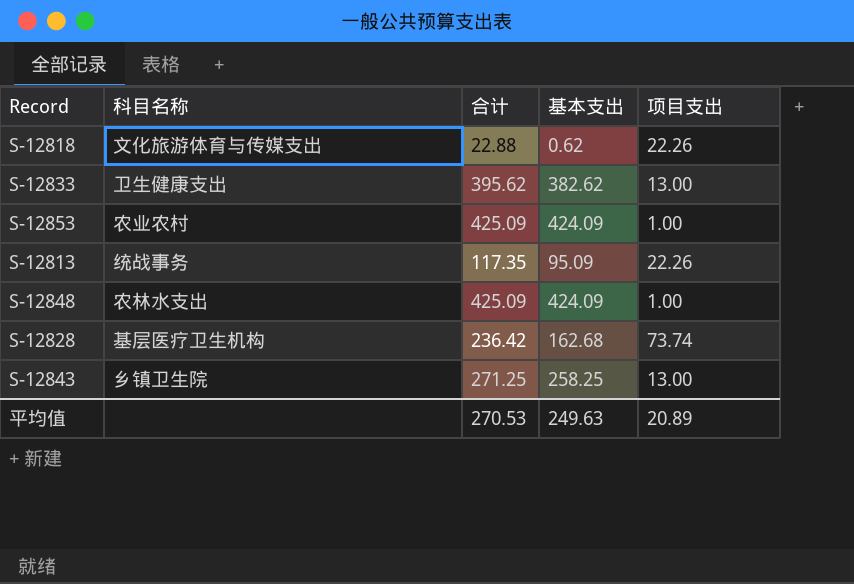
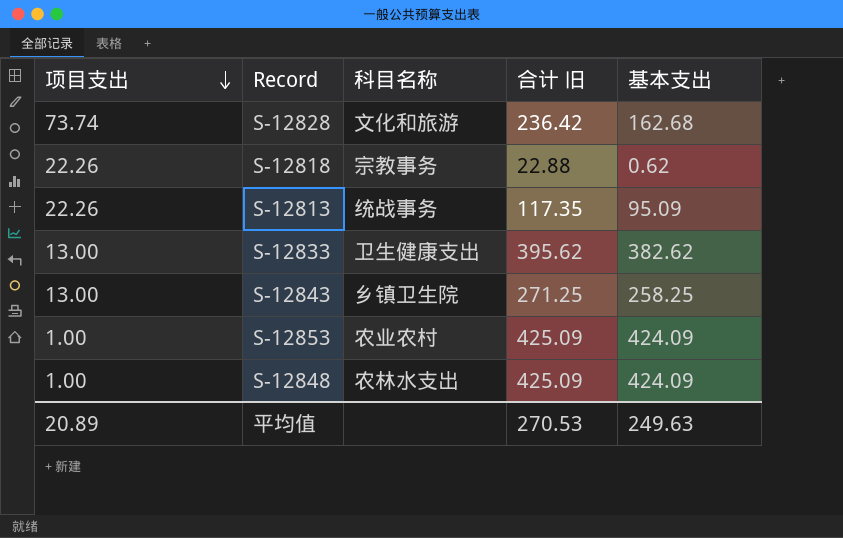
row order: none -> 项目支出 descending
column 项目支出 | position: 5 -> 1
column name: 合计 -> 合计 旧
S-12828 | 科目名称: 基层医疗卫生机构 -> 文化和旅游
S-12818 | 科目名称: 文化旅游体育与传媒支出 -> 宗教事务

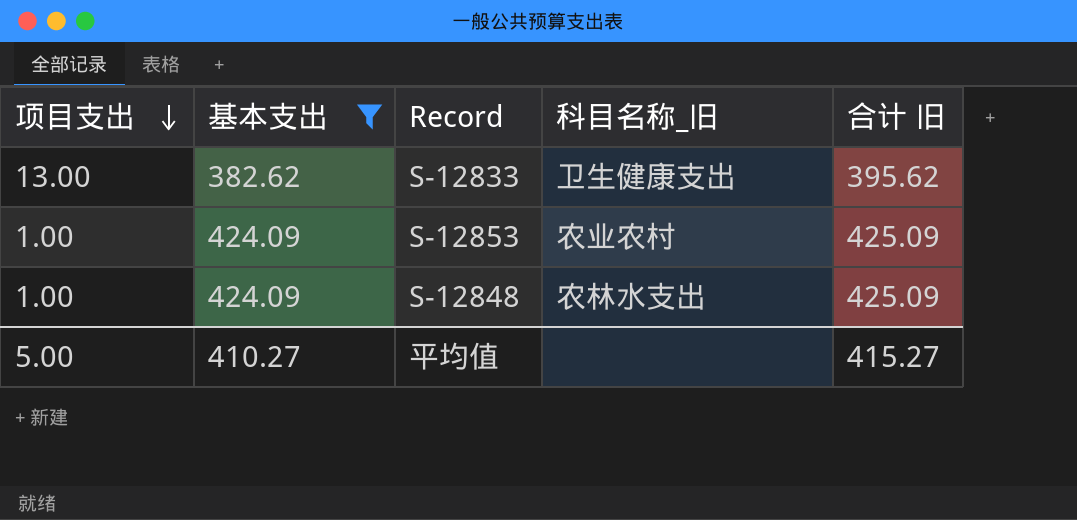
filter: none -> 基本支出 >= 382.62
column 基本支出 | position: 5 -> 2
column name: 科目名称 -> 科目名称_旧
平均值 | 项目支出: 20.89 -> 5.00
平均值 | 基本支出: 249.63 -> 410.27
平均值 | 合计 旧: 270.53 -> 415.27

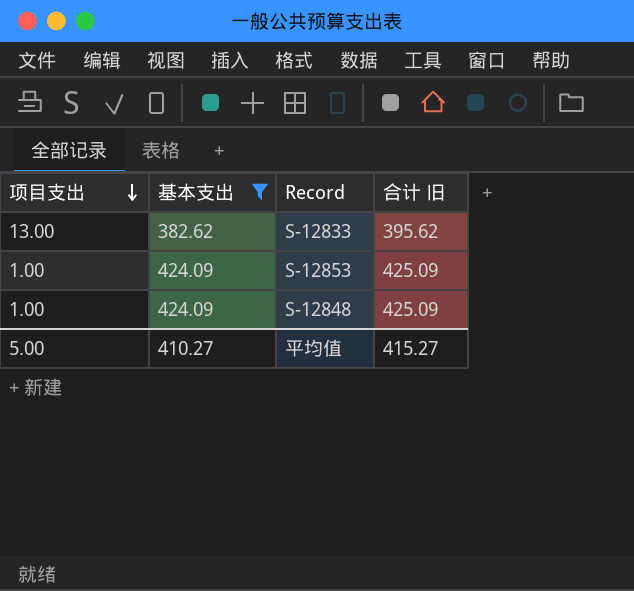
column 科目名称_旧 | position: 4 -> none

